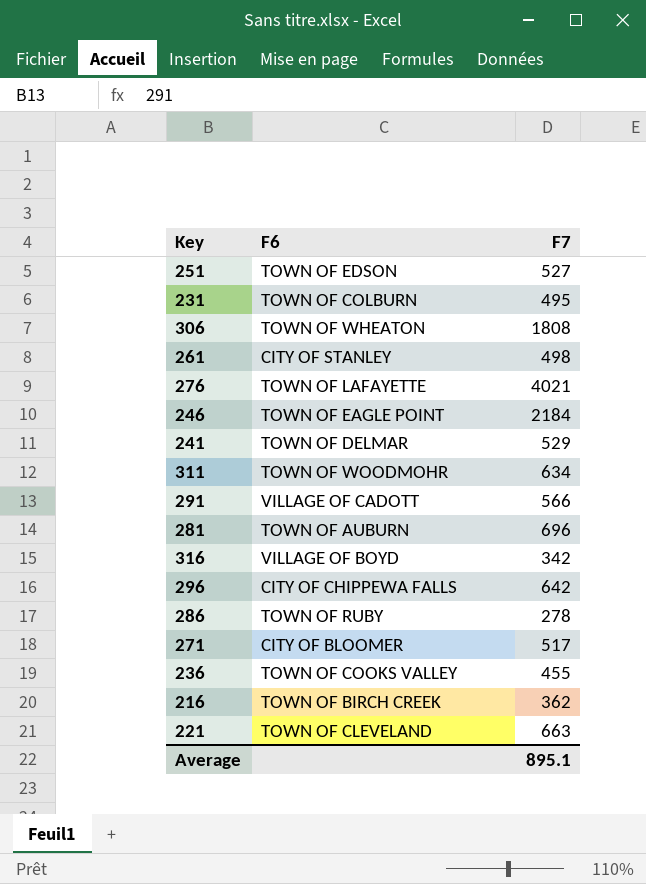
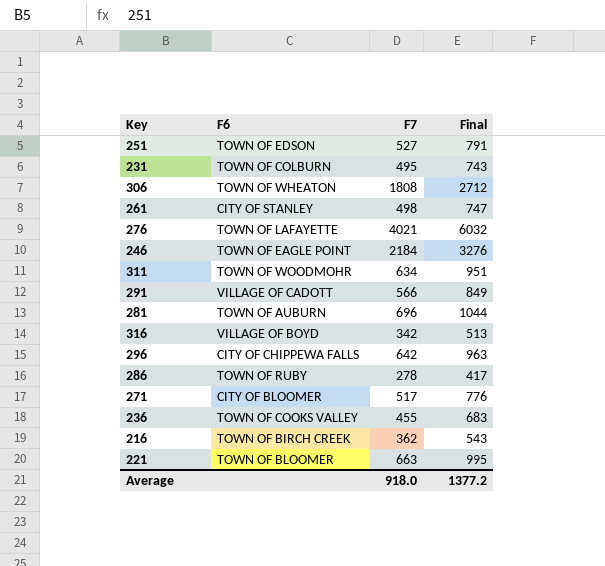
column Final | formula: none -> [F7] * 1.5
row 241: TOWN OF DELMAR | 529 -> none
221 | F6: TOWN OF CLEVELAND -> TOWN OF BLOOMER
Average | F7: 895.1 -> 918.0

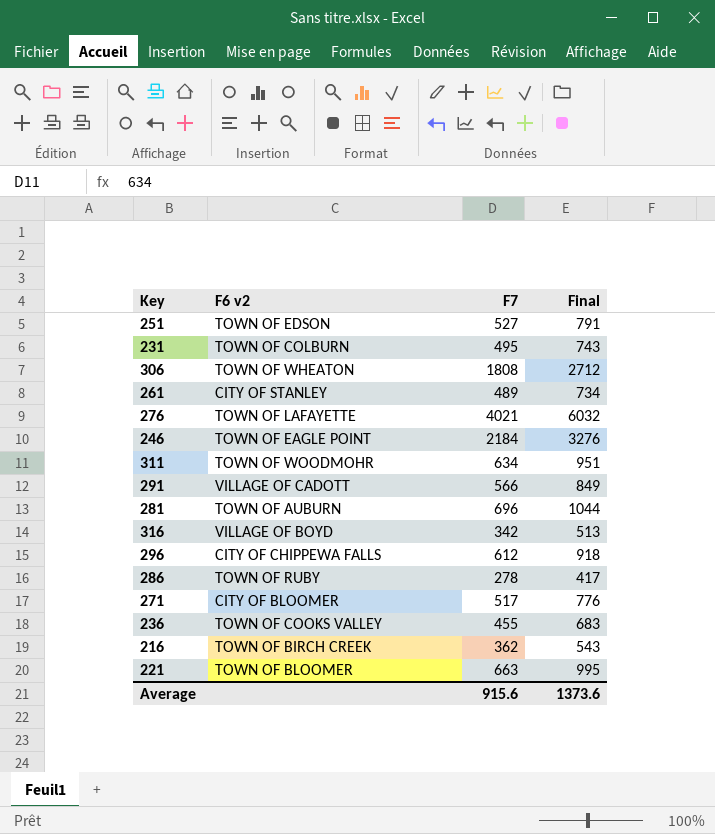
column name: F6 -> F6 v2
261 | F7: 498 -> 489
261 | Final: 747 -> 734
296 | F7: 642 -> 612
296 | Final: 963 -> 918
Average | F7: 918.0 -> 915.6
Average | Final: 1377.2 -> 1373.6

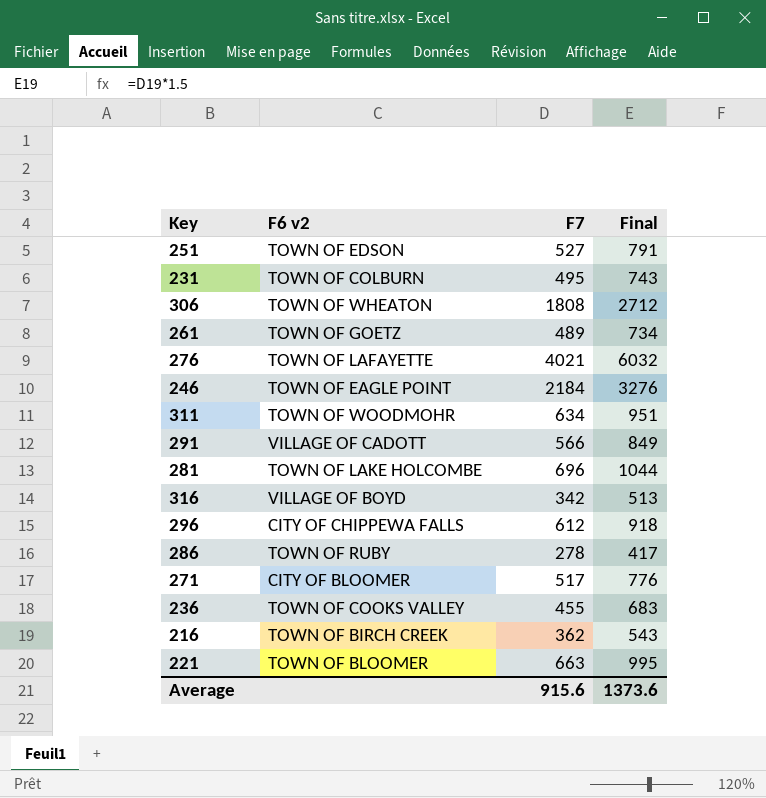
261 | F6 v2: CITY OF STANLEY -> TOWN OF GOETZ
281 | F6 v2: TOWN OF AUBURN -> TOWN OF LAKE HOLCOMBE

